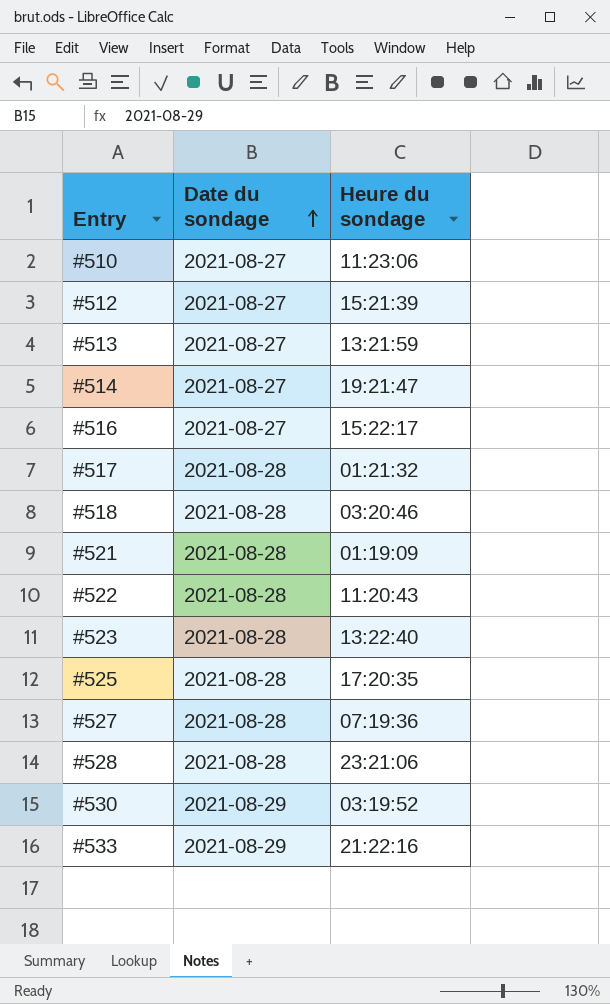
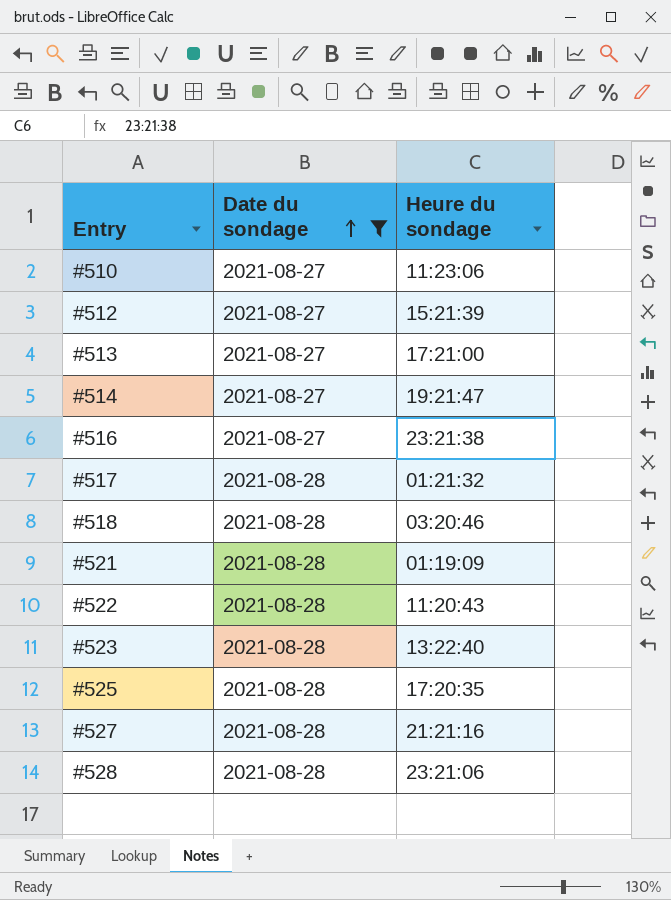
filter: none -> Date du sondage != 2021-08-29
#513 | Heure du sondage: 13:21:59 -> 17:21:00
#516 | Heure du sondage: 15:22:17 -> 23:21:38
#527 | Heure du sondage: 07:19:36 -> 21:21:16

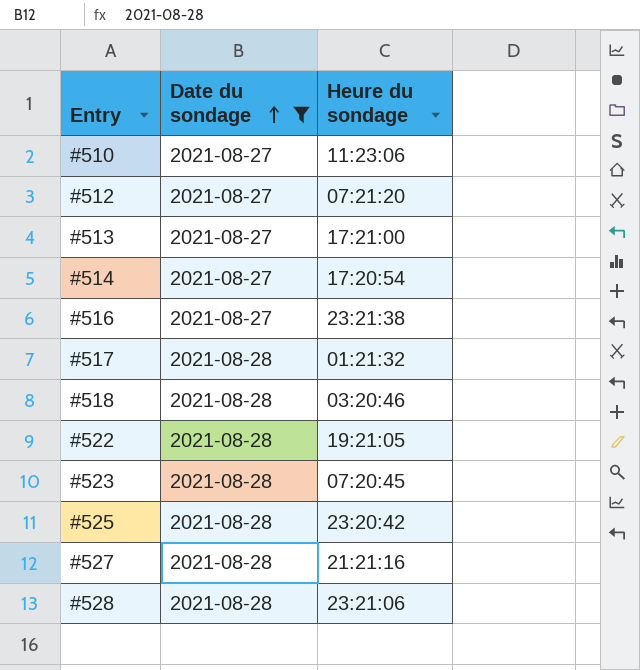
row #521: 2021-08-28 | 01:19:09 -> none
#512 | Heure du sondage: 15:21:39 -> 07:21:20
#514 | Heure du sondage: 19:21:47 -> 17:20:54
#522 | Heure du sondage: 11:20:43 -> 19:21:05
#523 | Heure du sondage: 13:22:40 -> 07:20:45
#525 | Heure du sondage: 17:20:35 -> 23:20:42

